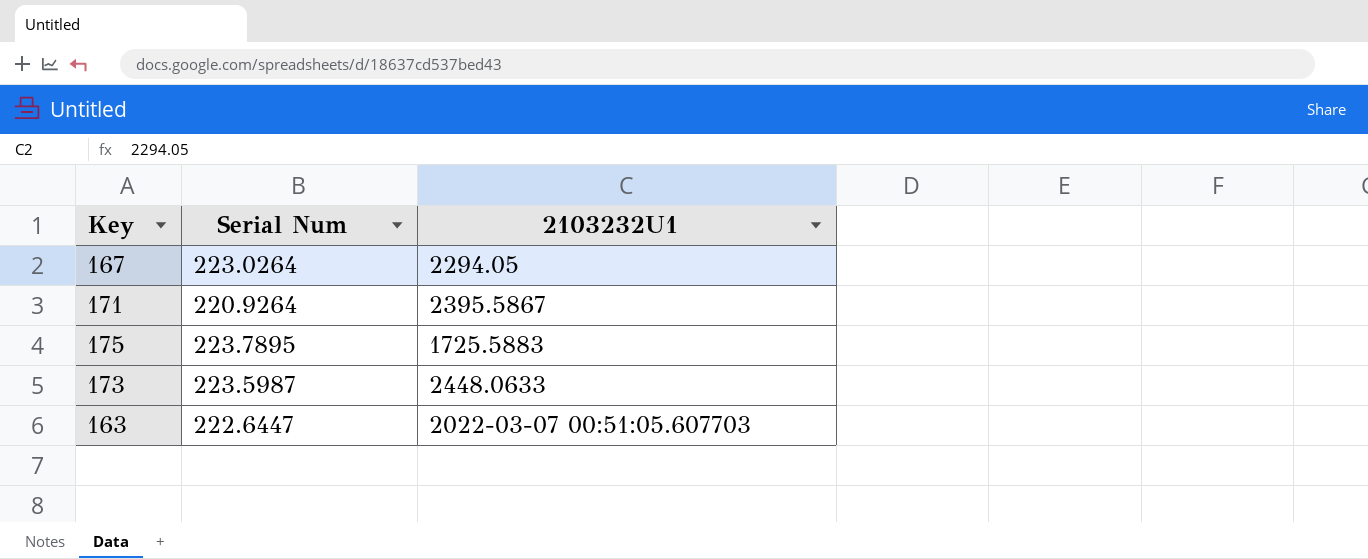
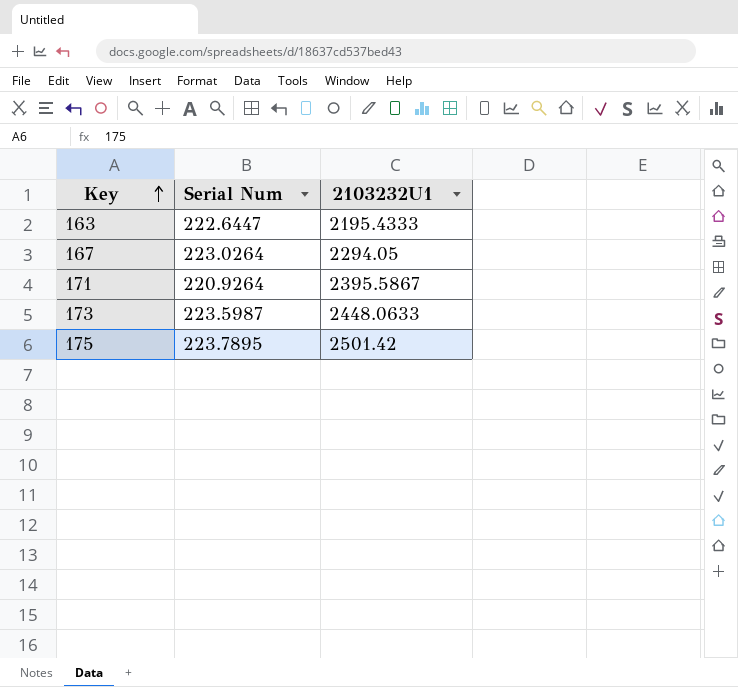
row order: none -> Key ascending
163 | 2103232U1: 2022-03-07 00:51:05.607703 -> 2195.4333
175 | 2103232U1: 1725.5883 -> 2501.42

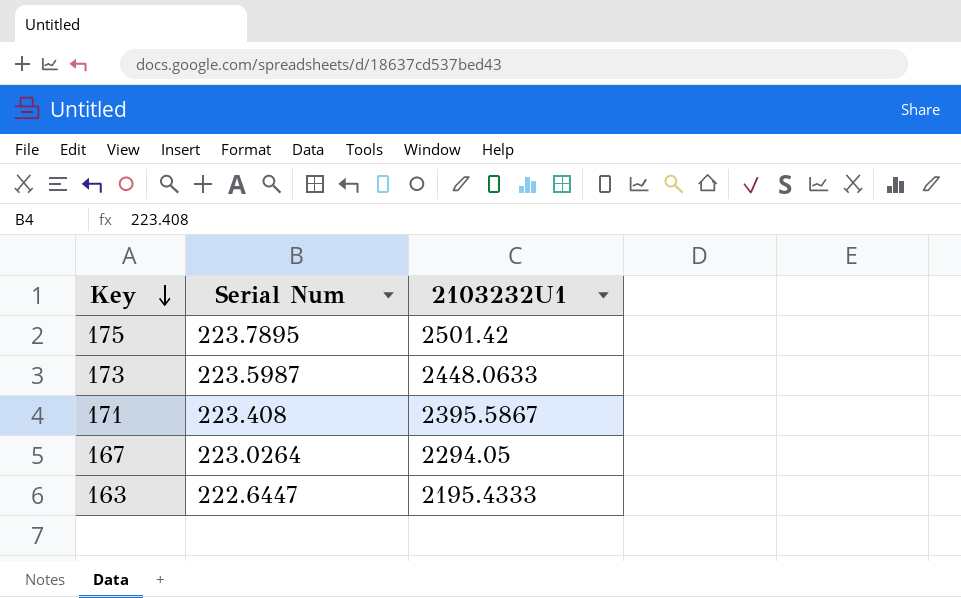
row order: Key ascending -> Key descending
171 | Serial Num: 220.9264 -> 223.408

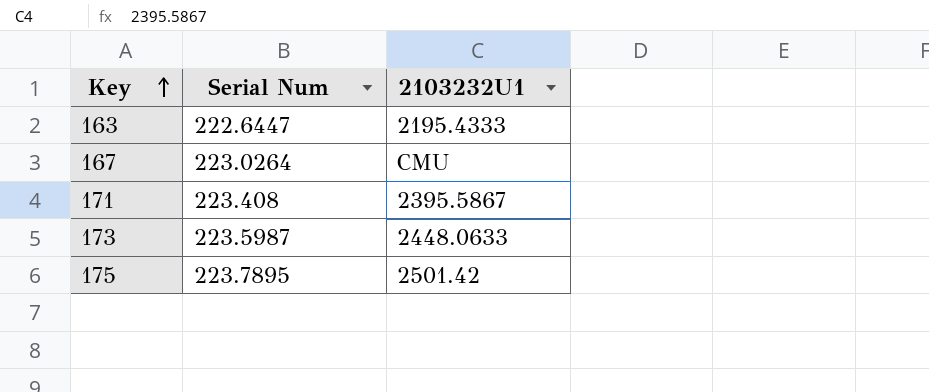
row order: Key descending -> Key ascending
167 | 2103232U1: 2294.05 -> CMU

